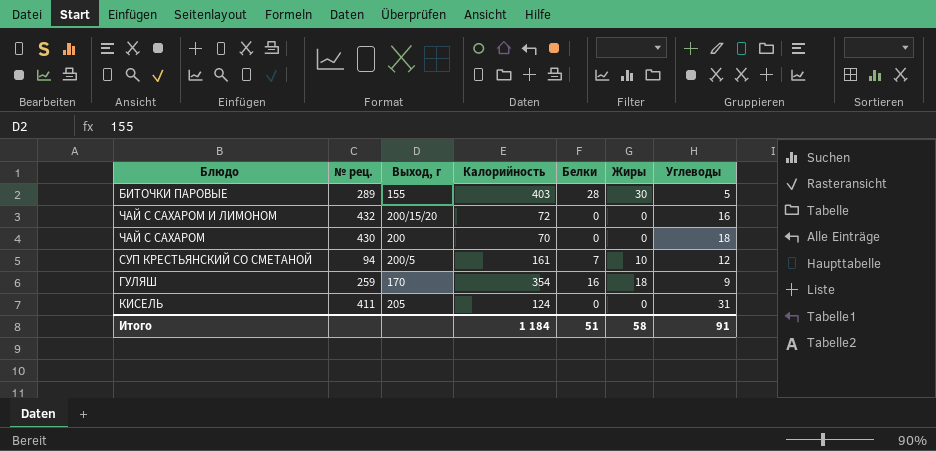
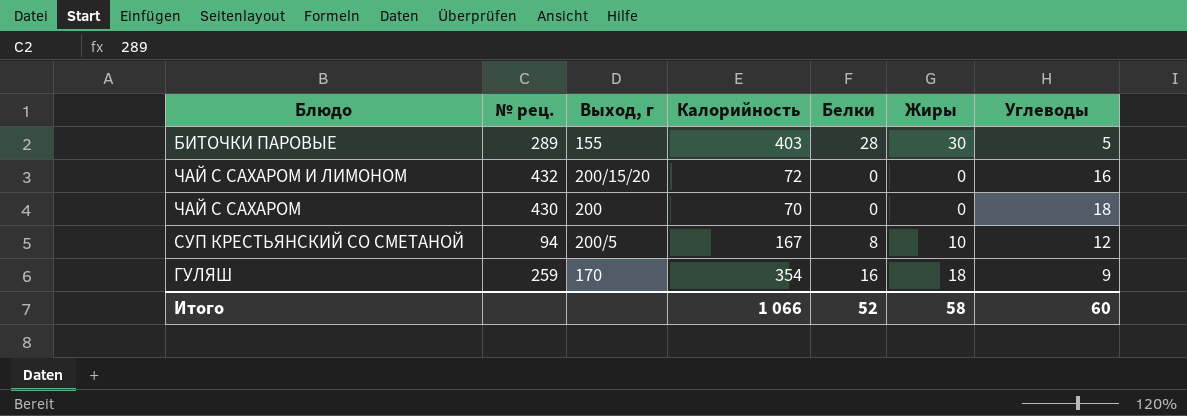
row КИСЕЛЬ: 411 | 205 | 124 | 0 | 0 | 31 -> none
СУП КРЕСТЬЯНСКИЙ СО СМЕТАНОЙ | Калорийность: 161 -> 167
СУП КРЕСТЬЯНСКИЙ СО СМЕТАНОЙ | Белки: 7 -> 8
Итого | Калорийность: 1 184 -> 1 066
Итого | Белки: 51 -> 52
Итого | Углеводы: 91 -> 60

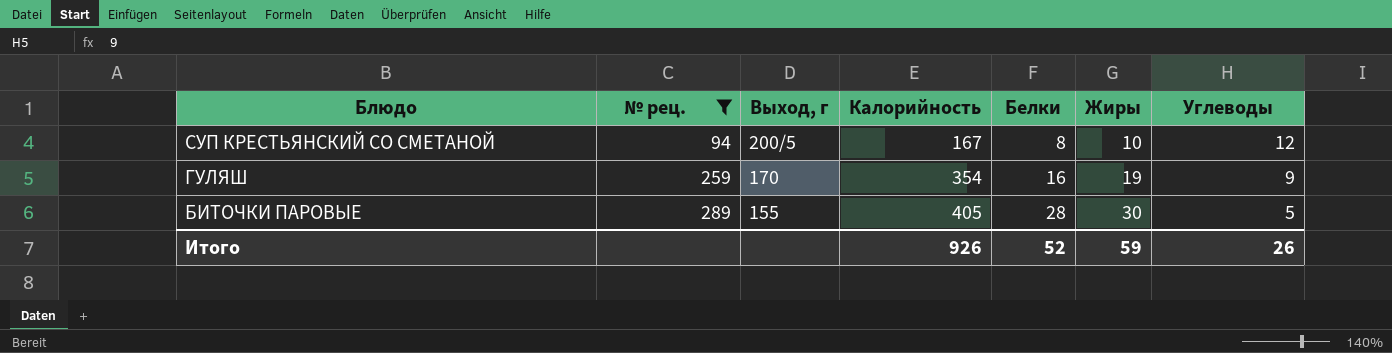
filter: none -> № рец. <= 289
row order: none -> Блюдо descending
ГУЛЯШ | Жиры: 18 -> 19
БИТОЧКИ ПАРОВЫЕ | Калорийность: 403 -> 405
Итого | Калорийность: 1 066 -> 926
Итого | Жиры: 58 -> 59
Итого | Углеводы: 60 -> 26

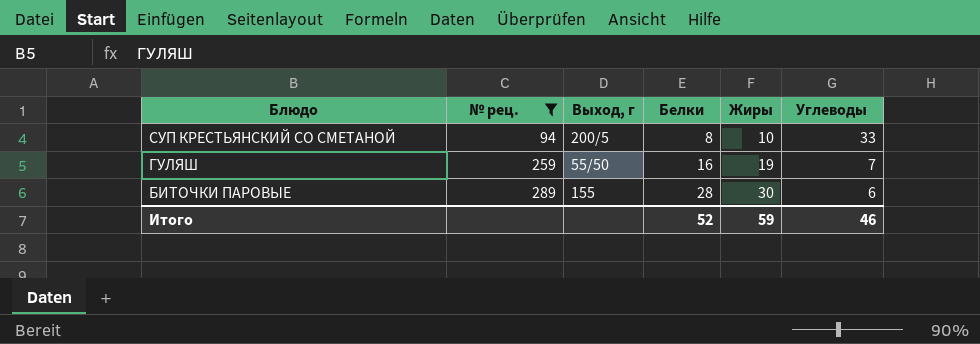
column Калорийность | position: 4 -> none
СУП КРЕСТЬЯНСКИЙ СО СМЕТАНОЙ | Углеводы: 12 -> 33
ГУЛЯШ | Выход, г: 170 -> 55/50
ГУЛЯШ | Углеводы: 9 -> 7
БИТОЧКИ ПАРОВЫЕ | Углеводы: 5 -> 6
Итого | Углеводы: 26 -> 46

